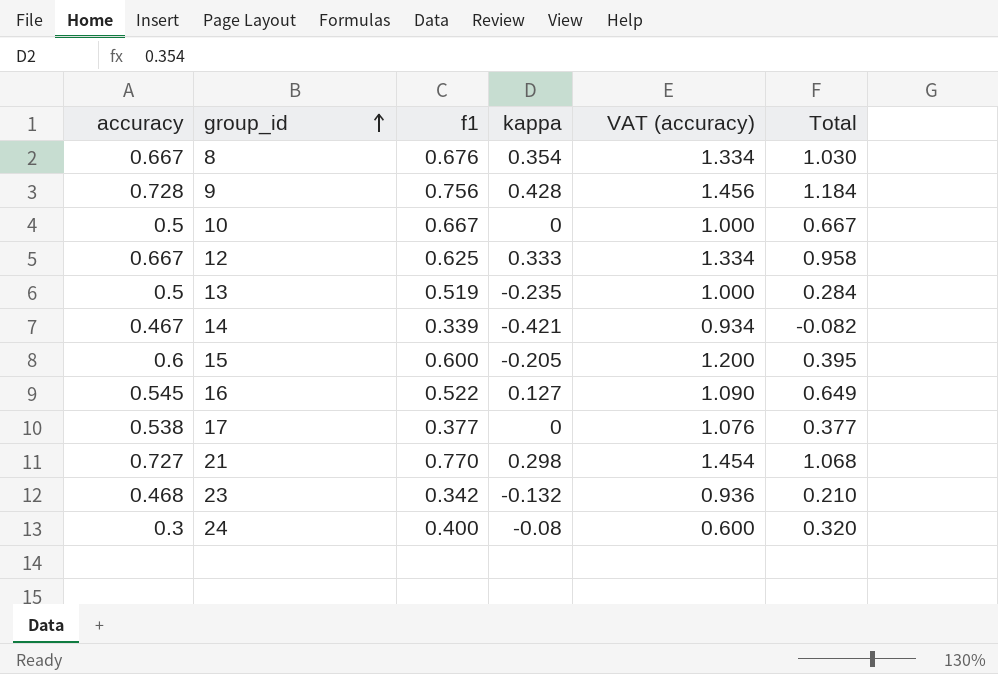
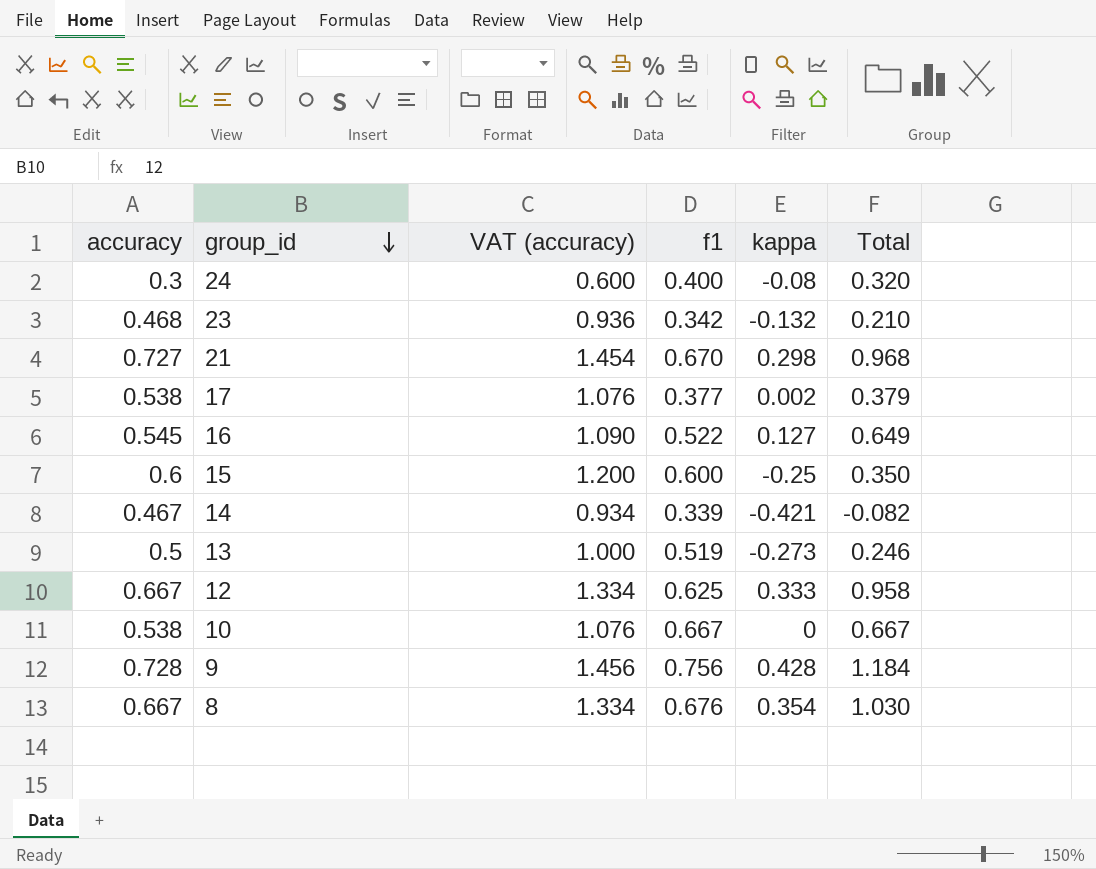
row order: group_id ascending -> group_id descending
column VAT (accuracy) | position: 5 -> 3
21 | f1: 0.770 -> 0.670
21 | Total: 1.068 -> 0.968
17 | kappa: 0 -> 0.002
17 | Total: 0.377 -> 0.379
15 | kappa: -0.205 -> -0.25
15 | Total: 0.395 -> 0.350
13 | kappa: -0.235 -> -0.273
13 | Total: 0.284 -> 0.246
10 | accuracy: 0.5 -> 0.538
10 | VAT (accuracy): 1.000 -> 1.076

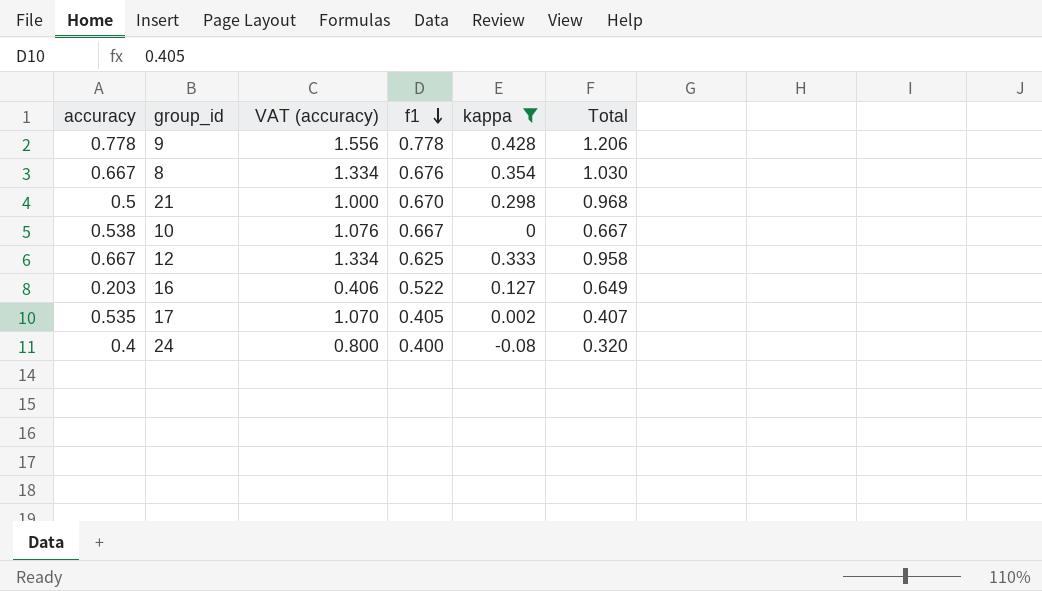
filter: none -> kappa >= -0.08
row order: group_id descending -> f1 descending
9 | accuracy: 0.728 -> 0.778
9 | VAT (accuracy): 1.456 -> 1.556
9 | f1: 0.756 -> 0.778
9 | Total: 1.184 -> 1.206
21 | accuracy: 0.727 -> 0.5
21 | VAT (accuracy): 1.454 -> 1.000
16 | accuracy: 0.545 -> 0.203
16 | VAT (accuracy): 1.090 -> 0.406
17 | accuracy: 0.538 -> 0.535
17 | VAT (accuracy): 1.076 -> 1.070
17 | f1: 0.377 -> 0.405
17 | Total: 0.379 -> 0.407
24 | accuracy: 0.3 -> 0.4
24 | VAT (accuracy): 0.600 -> 0.800

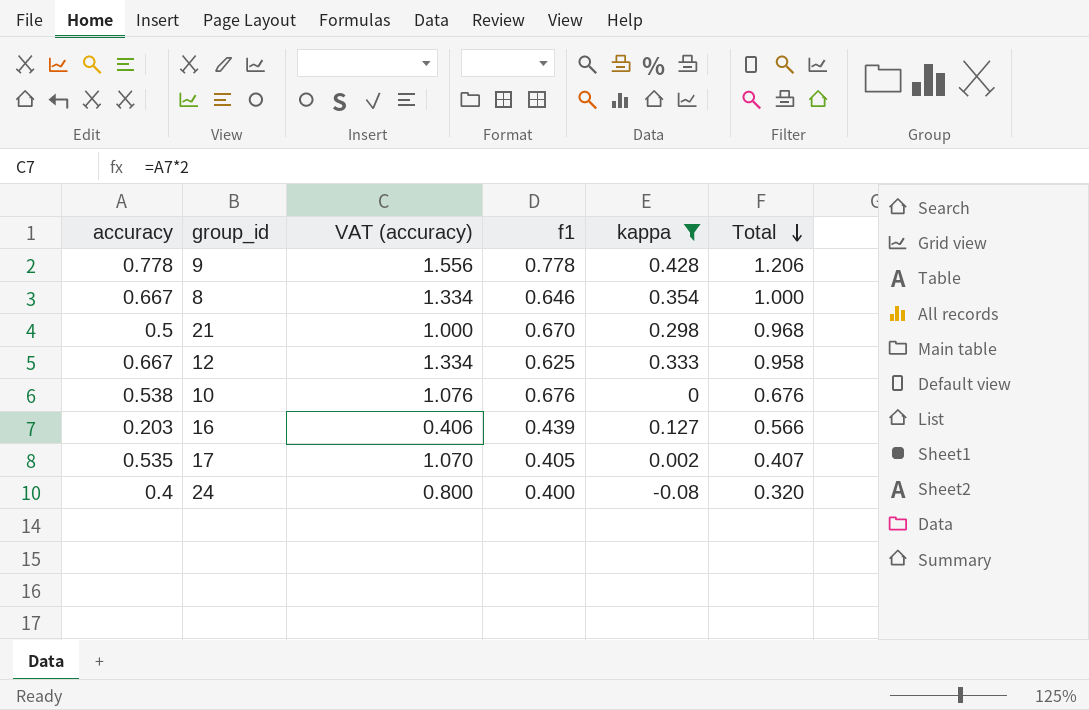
row order: f1 descending -> Total descending
8 | f1: 0.676 -> 0.646
8 | Total: 1.030 -> 1.000
10 | f1: 0.667 -> 0.676
10 | Total: 0.667 -> 0.676
16 | f1: 0.522 -> 0.439
16 | Total: 0.649 -> 0.566

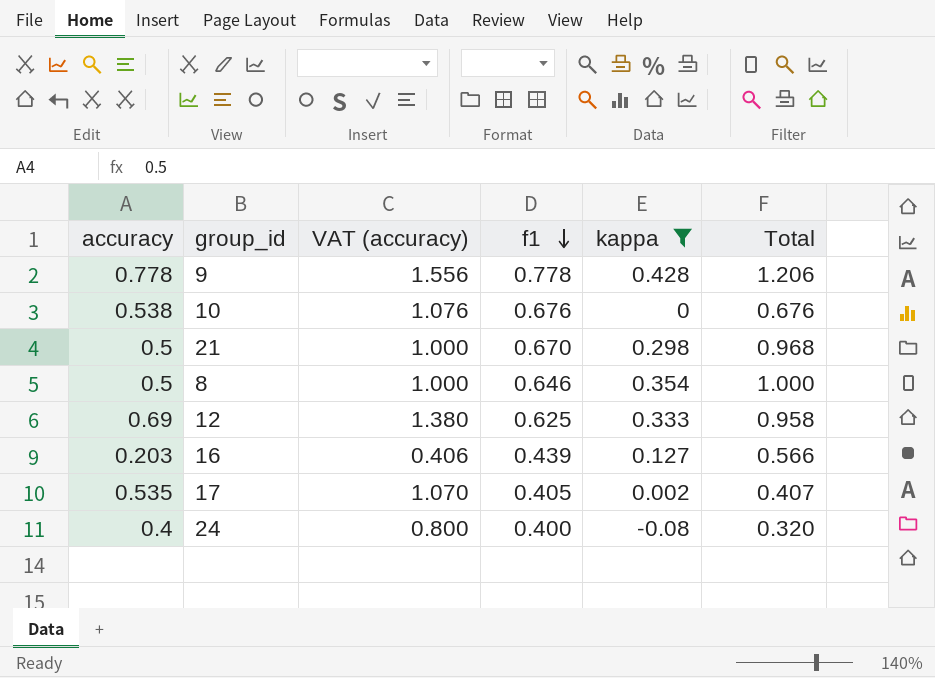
row order: Total descending -> f1 descending
8 | accuracy: 0.667 -> 0.5
8 | VAT (accuracy): 1.334 -> 1.000
12 | accuracy: 0.667 -> 0.69
12 | VAT (accuracy): 1.334 -> 1.380

